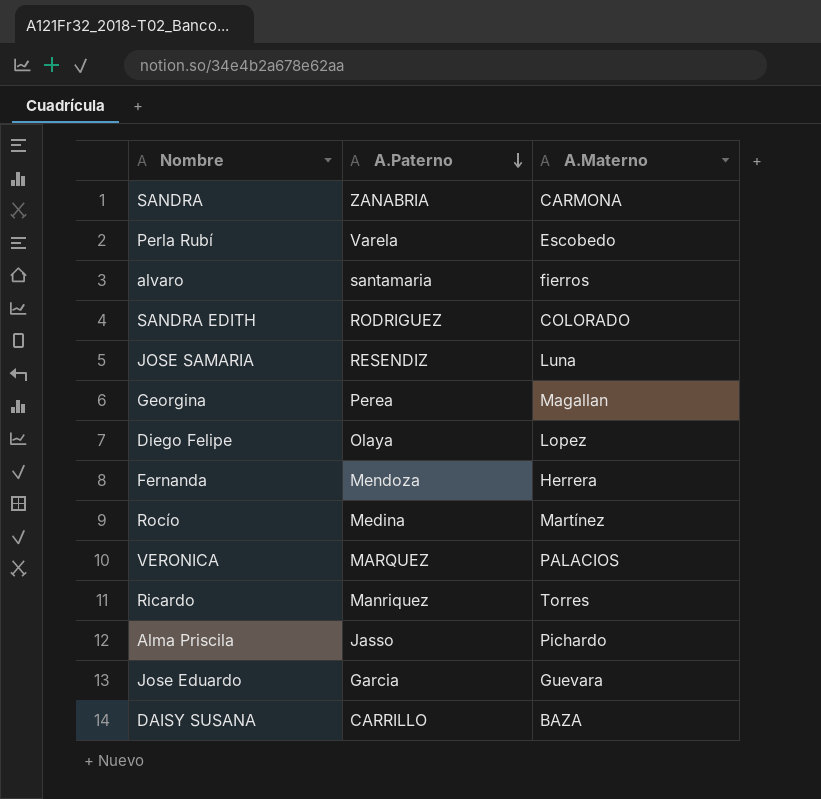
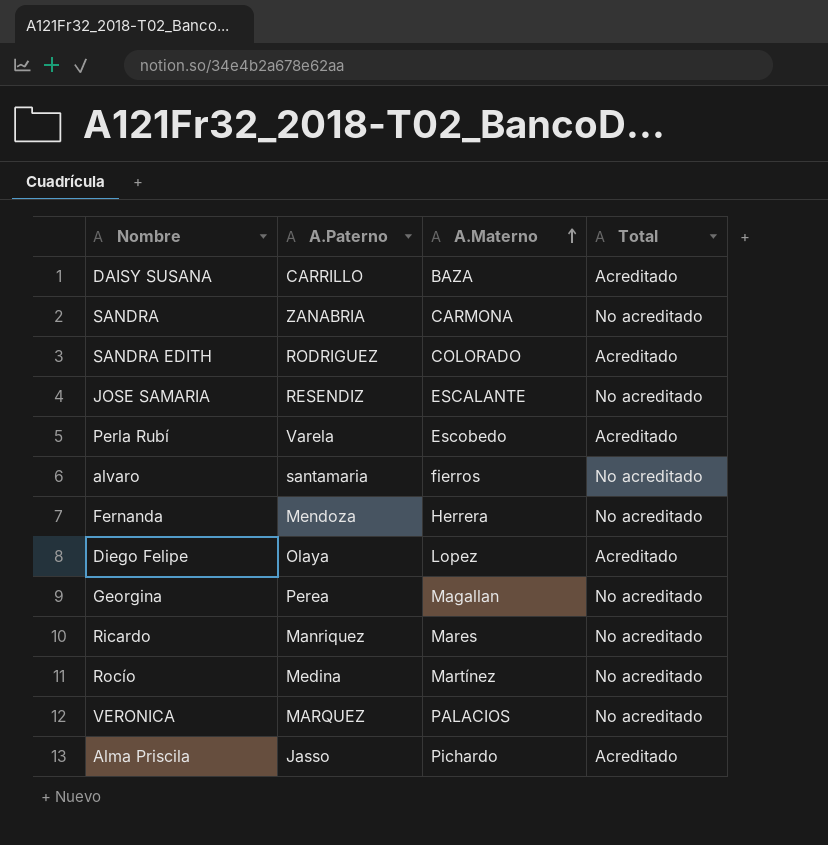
row order: A.Paterno descending -> A.Materno ascending
column Total | position: none -> 4
row Jose Eduardo: Garcia | Guevara -> none
JOSE SAMARIA | A.Materno: Luna -> ESCALANTE
Ricardo | A.Materno: Torres -> Mares

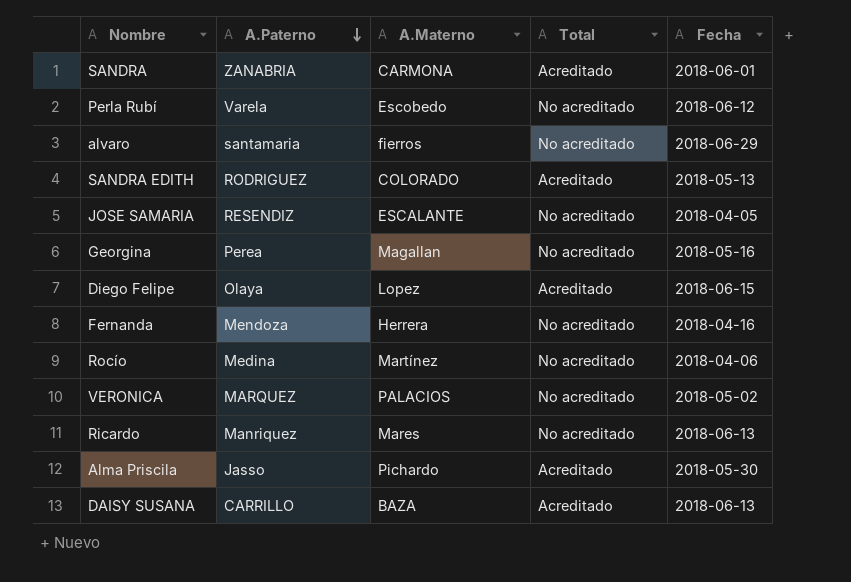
row order: A.Materno ascending -> A.Paterno descending
column Fecha | position: none -> 5
SANDRA | Total: No acreditado -> Acreditado
Perla Rubí | Total: Acreditado -> No acreditado

